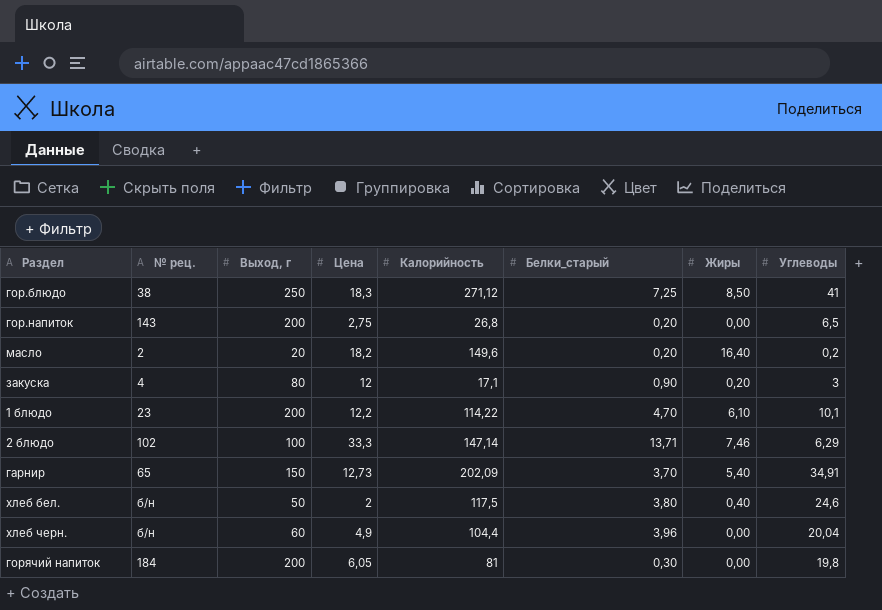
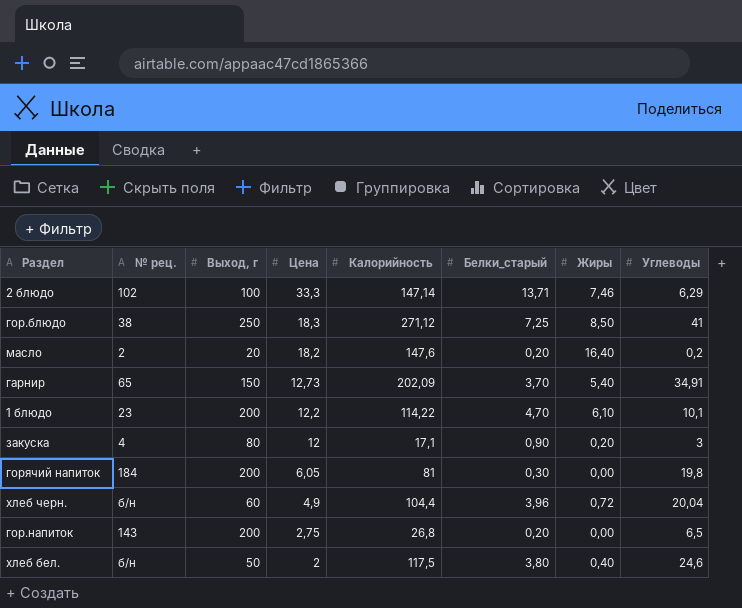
row order: none -> Цена descending
масло | Калорийность: 149,6 -> 147,6
хлеб черн. | Жиры: 0,00 -> 0,72

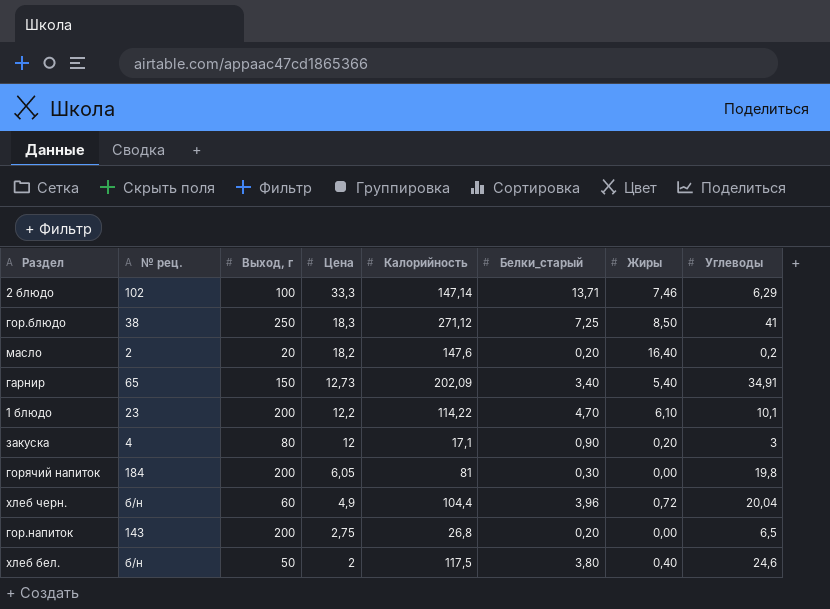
гарнир | Белки_старый: 3,70 -> 3,40

